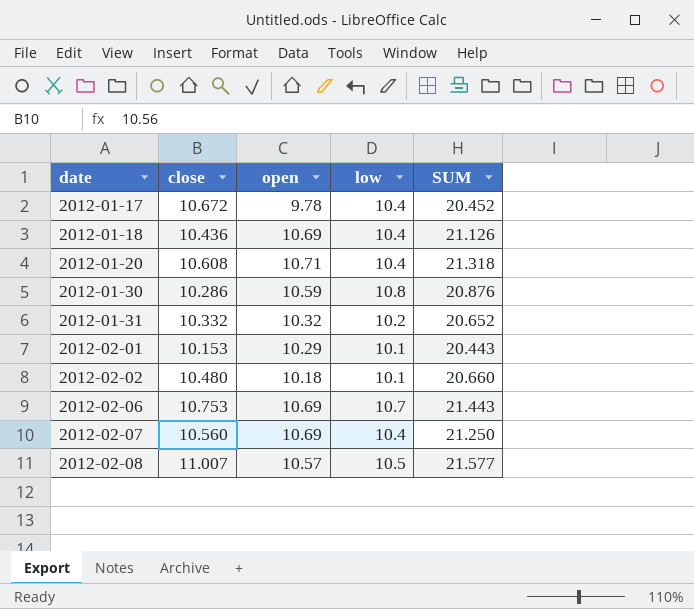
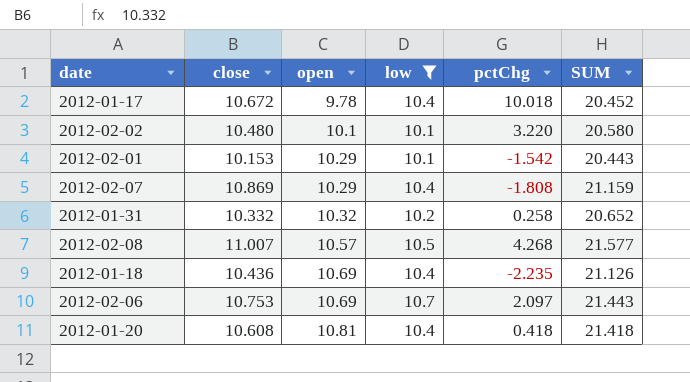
filter: none -> low != 10.8
row order: date ascending -> open ascending
column pctChg | position: none -> 5
2012-02-02 | open: 10.18 -> 10.1
2012-02-02 | SUM: 20.660 -> 20.580
2012-02-07 | close: 10.560 -> 10.869
2012-02-07 | open: 10.69 -> 10.29
2012-02-07 | SUM: 21.250 -> 21.159
2012-01-20 | open: 10.71 -> 10.81
2012-01-20 | SUM: 21.318 -> 21.418

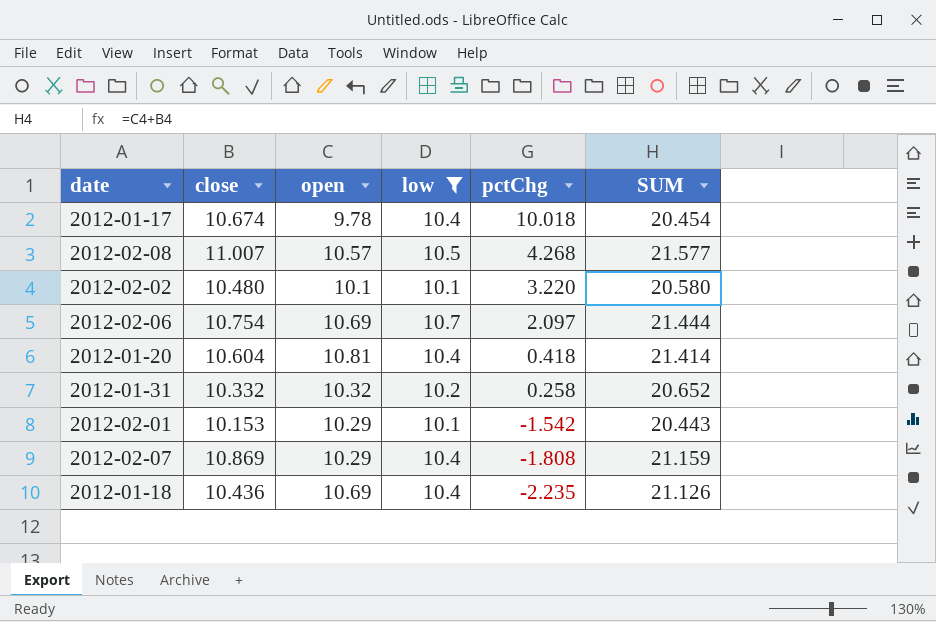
row order: open ascending -> pctChg descending
2012-01-17 | close: 10.672 -> 10.674
2012-01-17 | SUM: 20.452 -> 20.454
2012-02-06 | close: 10.753 -> 10.754
2012-02-06 | SUM: 21.443 -> 21.444
2012-01-20 | close: 10.608 -> 10.604
2012-01-20 | SUM: 21.418 -> 21.414

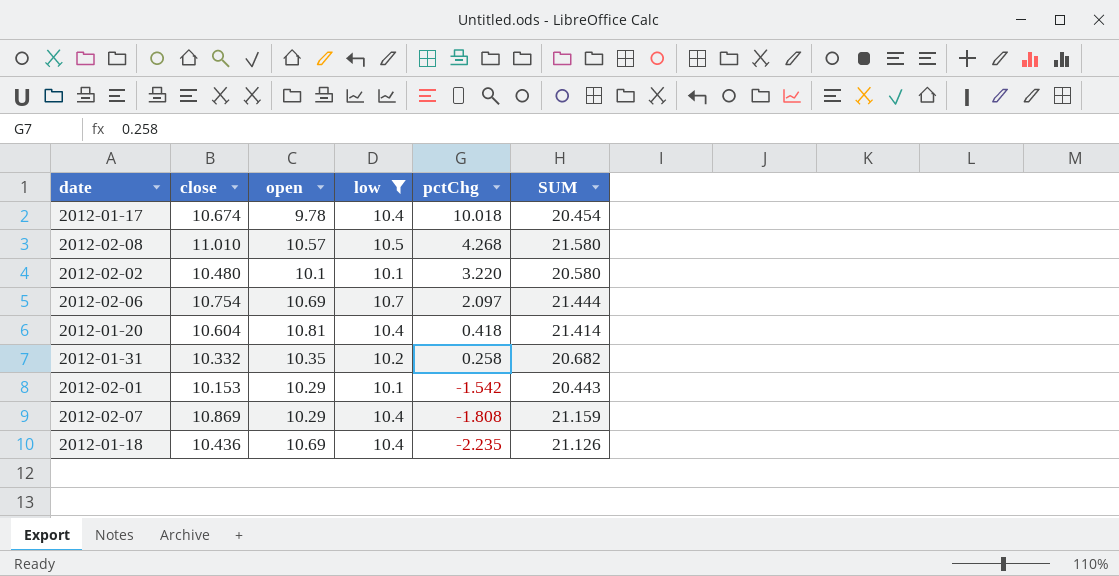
2012-02-08 | close: 11.007 -> 11.010
2012-02-08 | SUM: 21.577 -> 21.580
2012-01-31 | open: 10.32 -> 10.35
2012-01-31 | SUM: 20.652 -> 20.682

